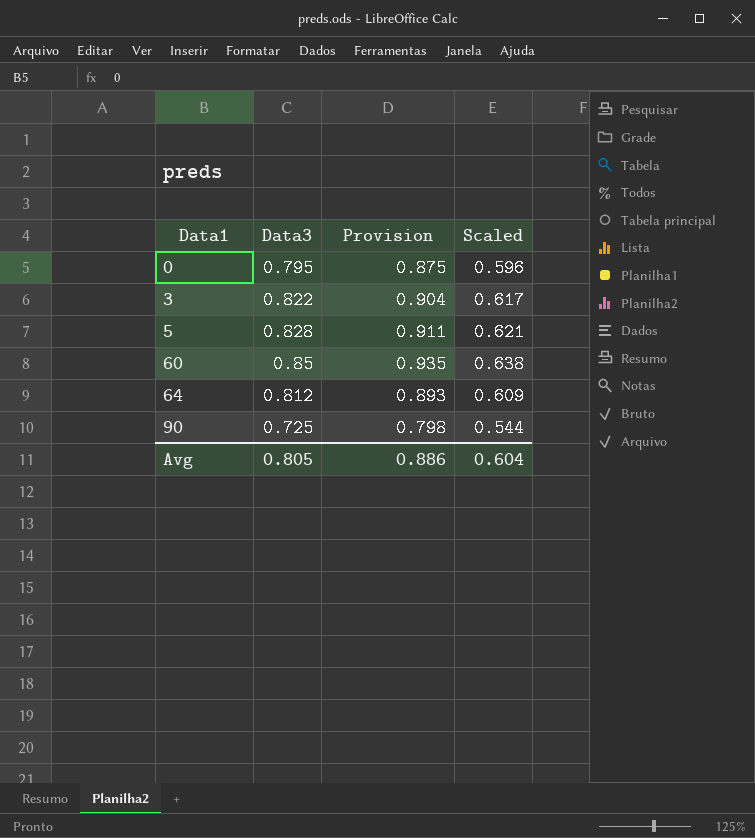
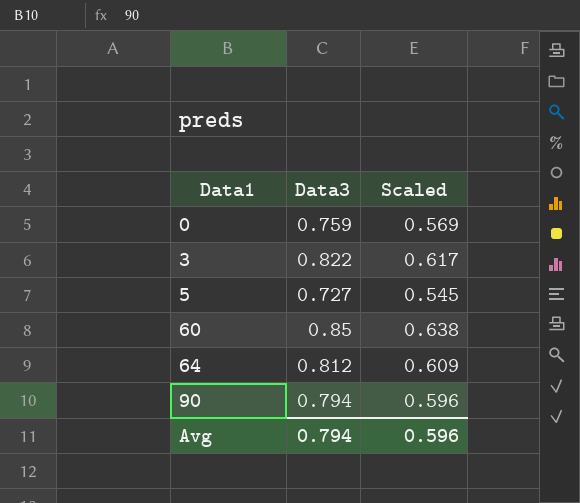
column Provision | formula: [Data3] * 1.1 -> none
0 | Data3: 0.795 -> 0.759
0 | Scaled: 0.596 -> 0.569
5 | Data3: 0.828 -> 0.727
5 | Scaled: 0.621 -> 0.545
90 | Data3: 0.725 -> 0.794
90 | Scaled: 0.544 -> 0.596
Avg | Data3: 0.805 -> 0.794
Avg | Scaled: 0.604 -> 0.596

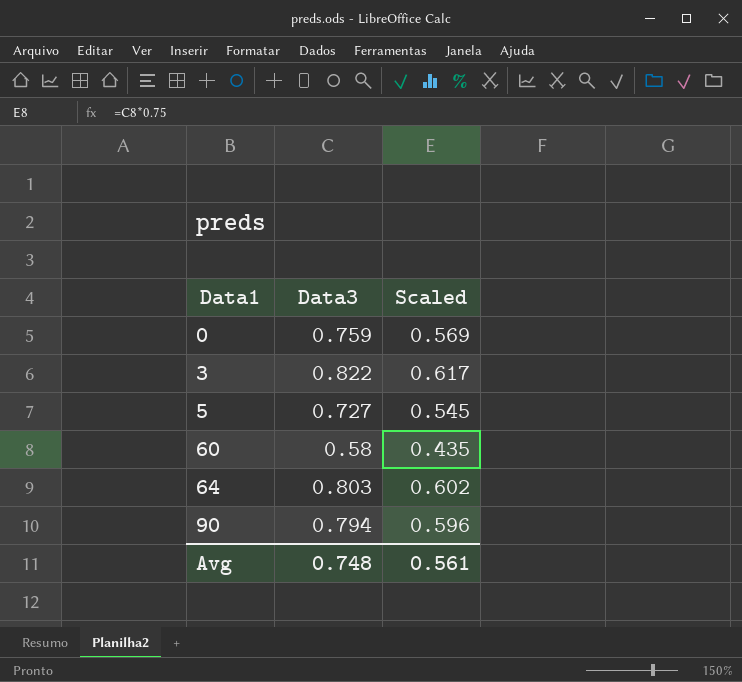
60 | Data3: 0.85 -> 0.58
60 | Scaled: 0.638 -> 0.435
64 | Data3: 0.812 -> 0.803
64 | Scaled: 0.609 -> 0.602
Avg | Data3: 0.794 -> 0.748
Avg | Scaled: 0.596 -> 0.561

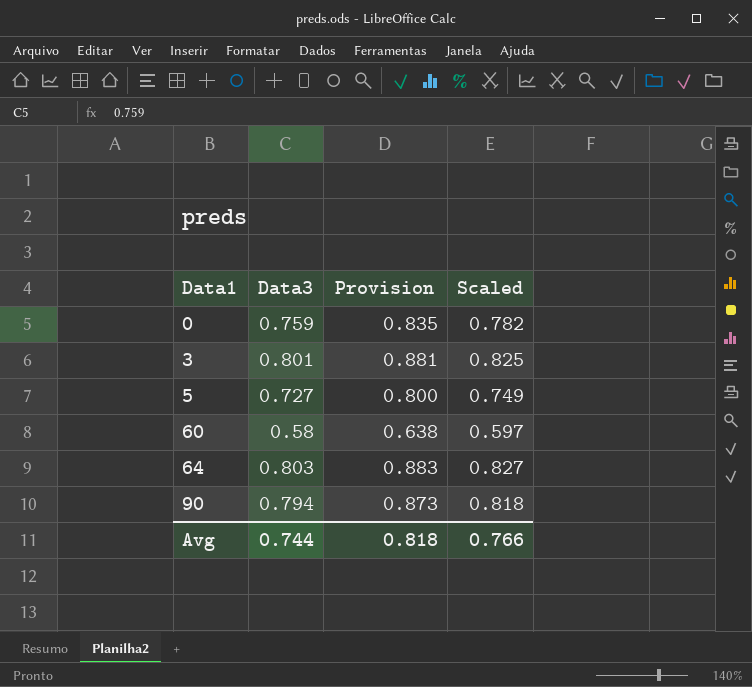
column Provision | formula: none -> [Data3] * 1.1
column Scaled | formula: [Data3] * 0.75 -> [Data3] * 1.03
3 | Data3: 0.822 -> 0.801
Avg | Data3: 0.748 -> 0.744
Avg | Scaled: 0.561 -> 0.766

